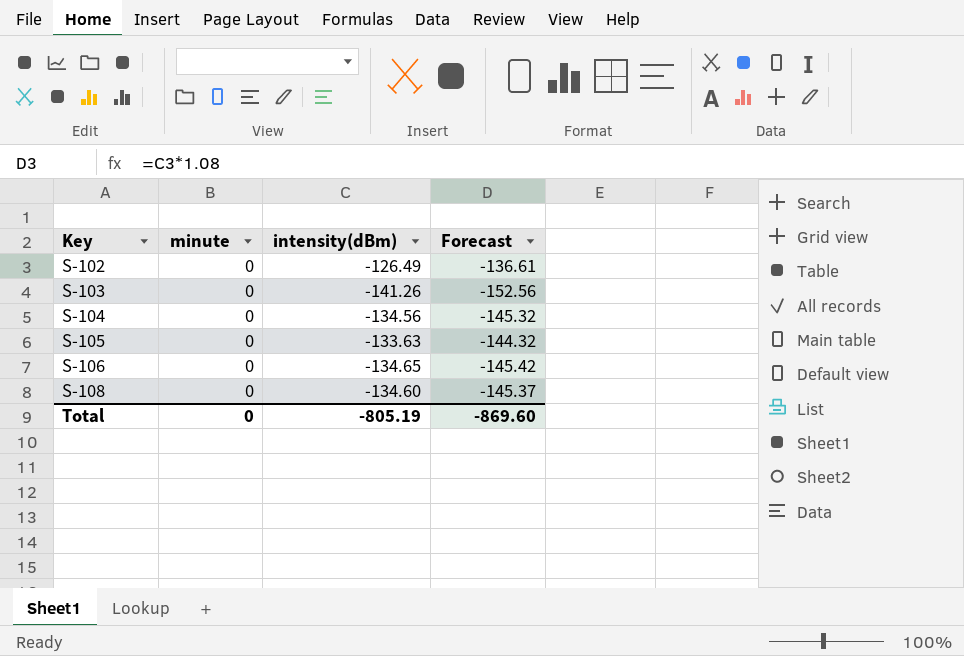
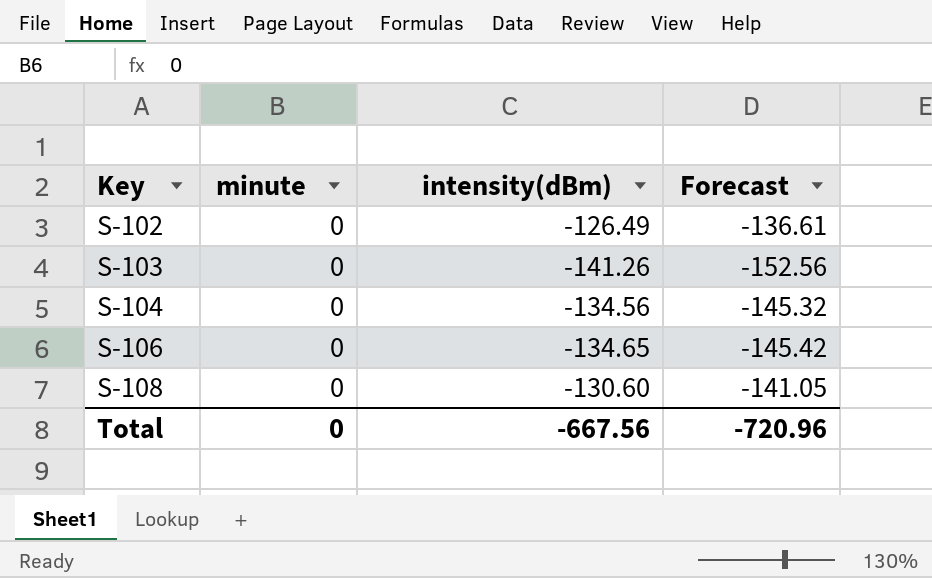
row S-105: 0 | -133.63 | -144.32 -> none
S-108 | intensity(dBm): -134.60 -> -130.60
S-108 | Forecast: -145.37 -> -141.05
Total | intensity(dBm): -805.19 -> -667.56
Total | Forecast: -869.60 -> -720.96

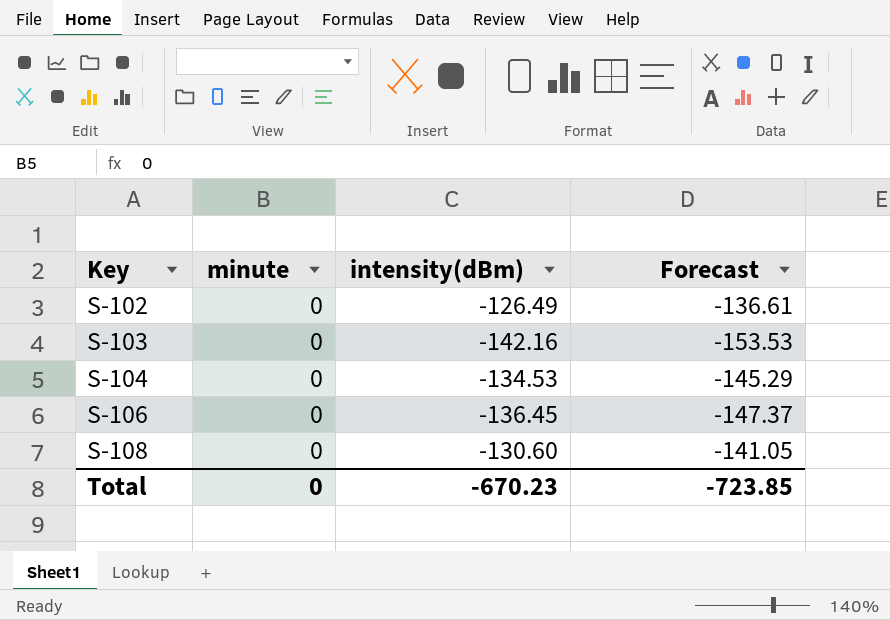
S-103 | intensity(dBm): -141.26 -> -142.16
S-103 | Forecast: -152.56 -> -153.53
S-104 | intensity(dBm): -134.56 -> -134.53
S-104 | Forecast: -145.32 -> -145.29
S-106 | intensity(dBm): -134.65 -> -136.45
S-106 | Forecast: -145.42 -> -147.37
Total | intensity(dBm): -667.56 -> -670.23
Total | Forecast: -720.96 -> -723.85

